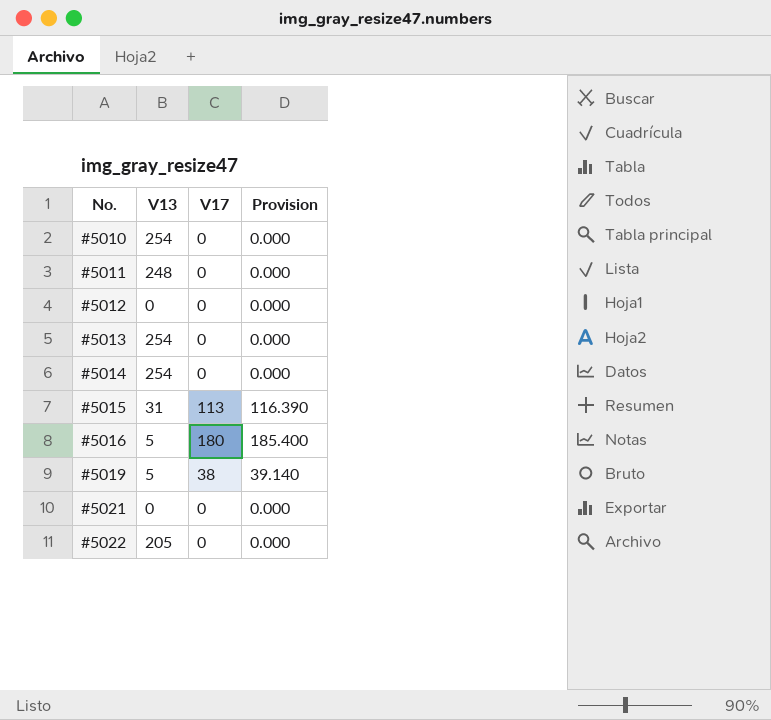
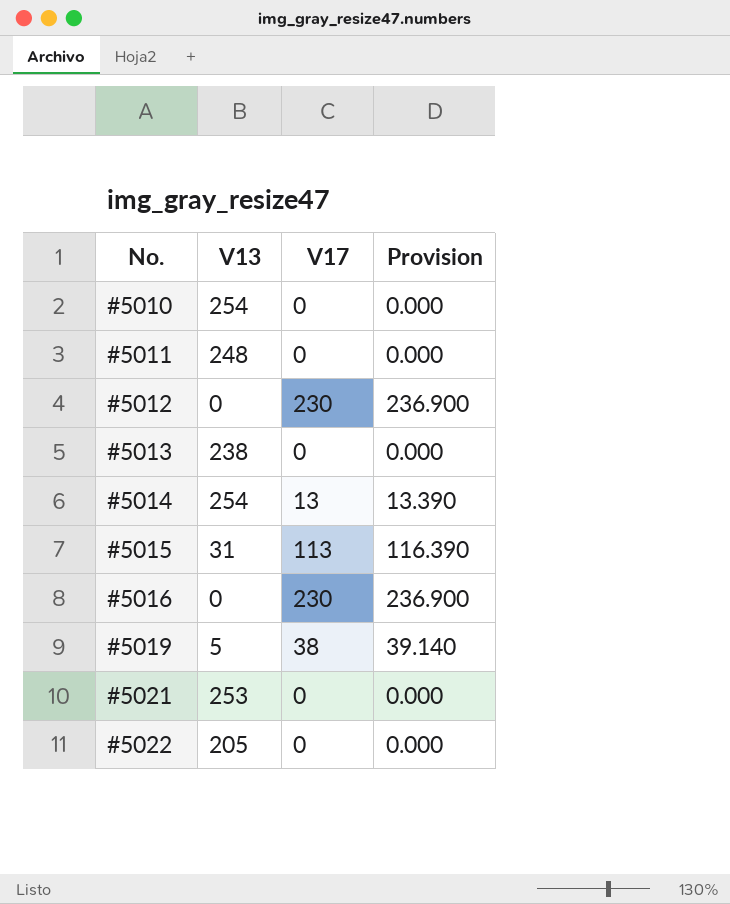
#5012 | V17: 0 -> 230
#5012 | Provision: 0.000 -> 236.900
#5013 | V13: 254 -> 238
#5014 | V17: 0 -> 13
#5014 | Provision: 0.000 -> 13.390
#5016 | V13: 5 -> 0
#5016 | V17: 180 -> 230
#5016 | Provision: 185.400 -> 236.900
#5021 | V13: 0 -> 253

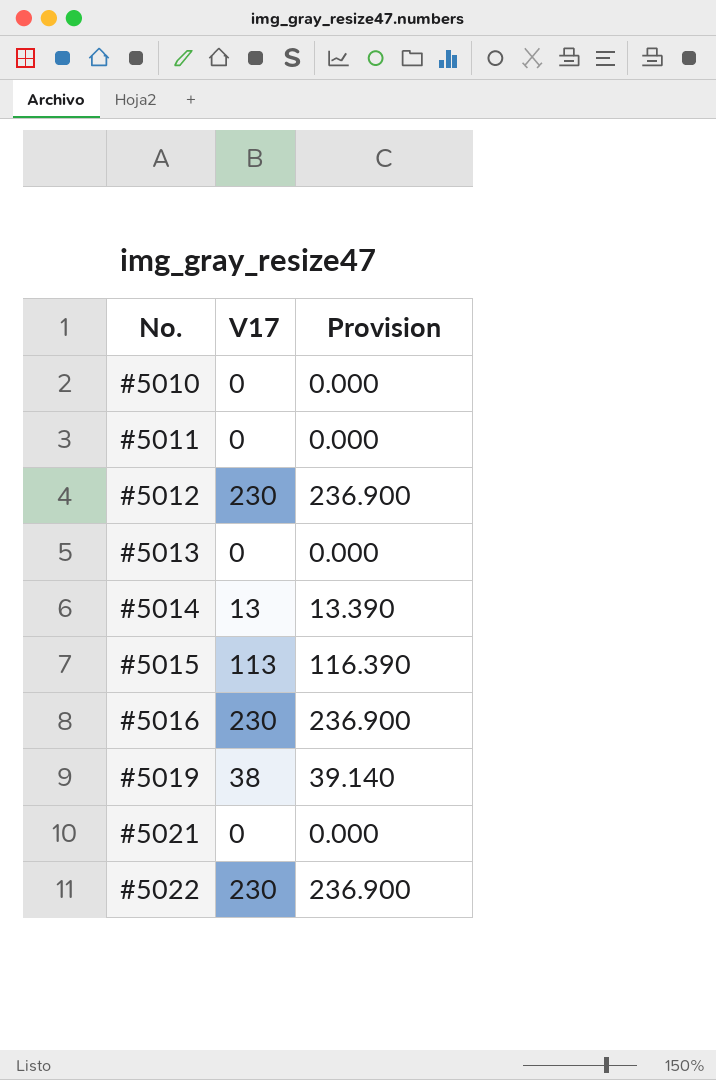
column V13 | position: 2 -> none
#5022 | V17: 0 -> 230
#5022 | Provision: 0.000 -> 236.900

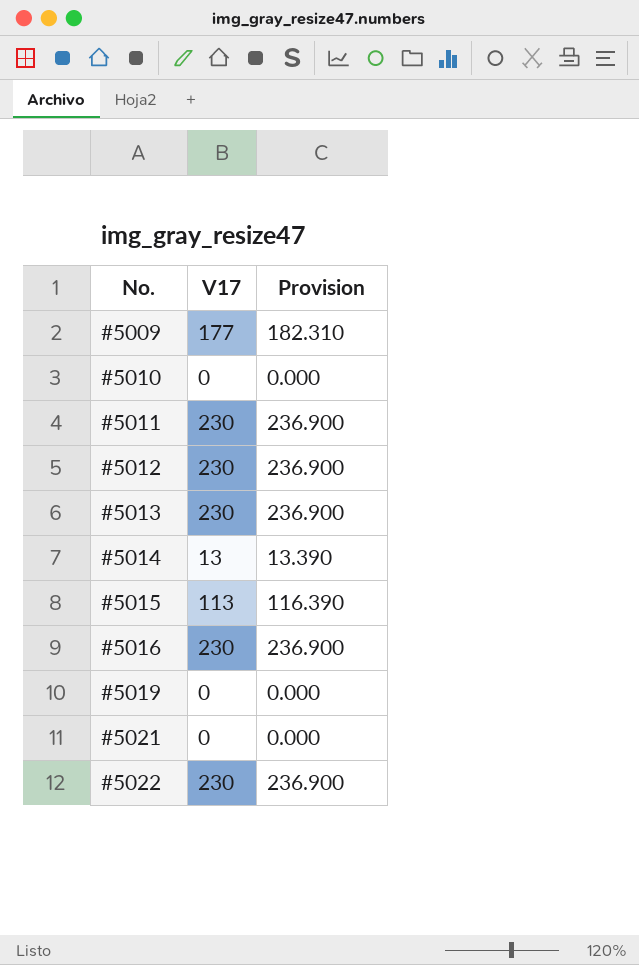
row #5009: none -> 177 | 182.310
#5011 | V17: 0 -> 230
#5011 | Provision: 0.000 -> 236.900
#5013 | V17: 0 -> 230
#5013 | Provision: 0.000 -> 236.900
#5019 | V17: 38 -> 0
#5019 | Provision: 39.140 -> 0.000

